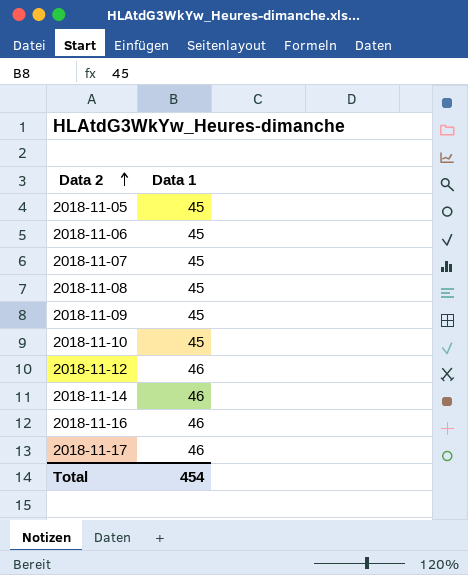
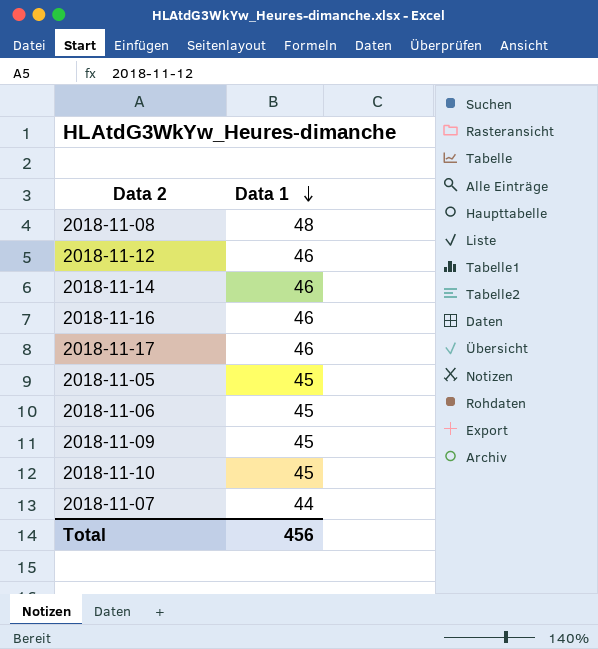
row order: Data 2 ascending -> Data 1 descending
2018-11-08 | Data 1: 45 -> 48
2018-11-07 | Data 1: 45 -> 44
Total | Data 1: 454 -> 456

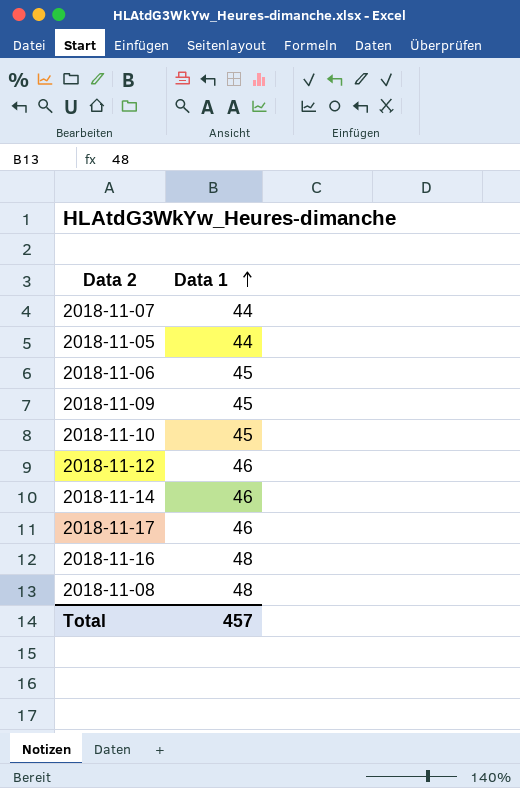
row order: Data 1 descending -> Data 1 ascending
2018-11-05 | Data 1: 45 -> 44
2018-11-16 | Data 1: 46 -> 48
Total | Data 1: 456 -> 457

